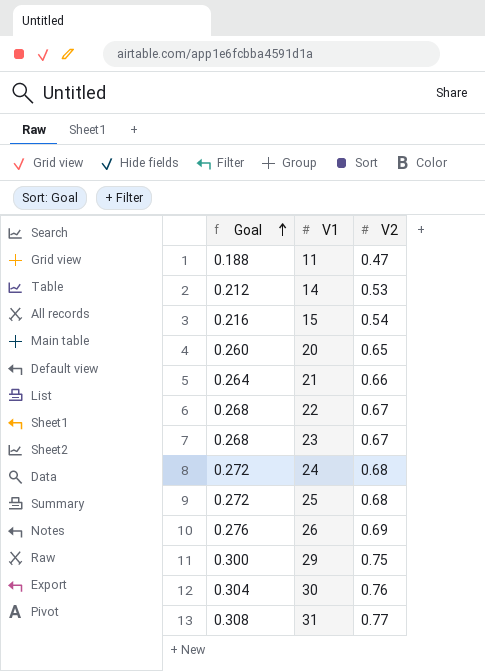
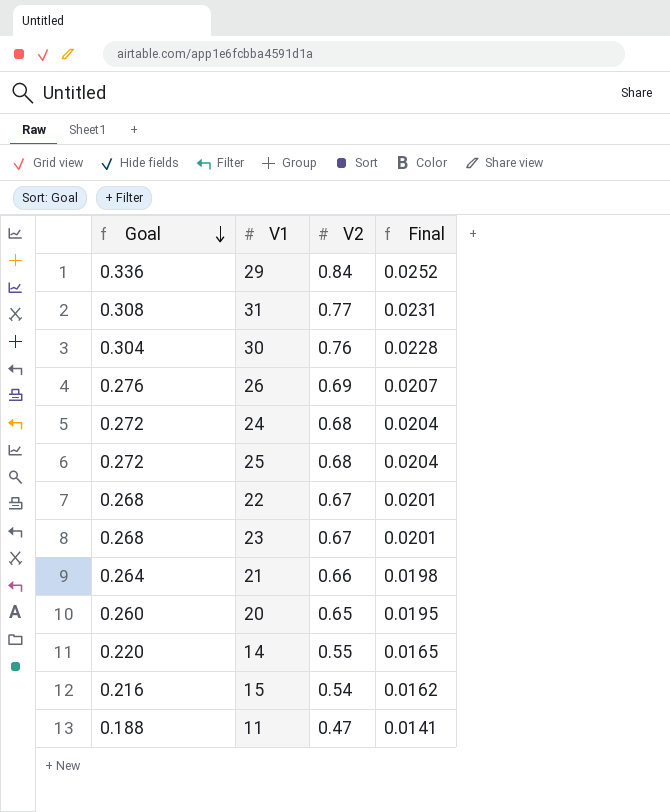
row order: Goal ascending -> Goal descending
column Final | formula: none -> [V2] * 0.03
29 | Goal: 0.300 -> 0.336
29 | V2: 0.75 -> 0.84
14 | Goal: 0.212 -> 0.220
14 | V2: 0.53 -> 0.55

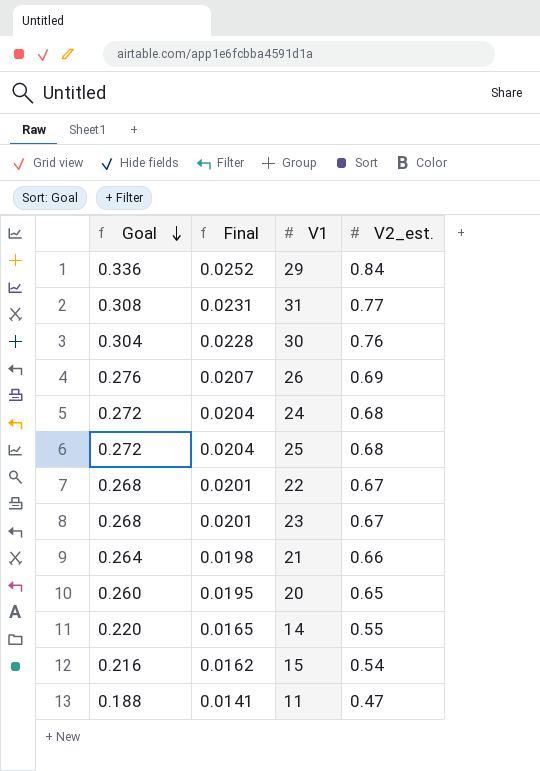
column Final | position: 4 -> 2
column name: V2 -> V2_est.

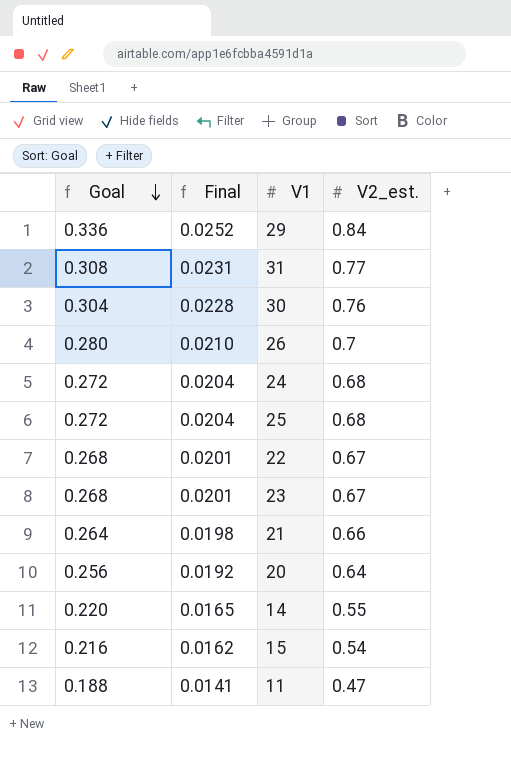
26 | Goal: 0.276 -> 0.280
26 | Final: 0.0207 -> 0.0210
26 | V2_est.: 0.69 -> 0.7
20 | Goal: 0.260 -> 0.256
20 | Final: 0.0195 -> 0.0192
20 | V2_est.: 0.65 -> 0.64

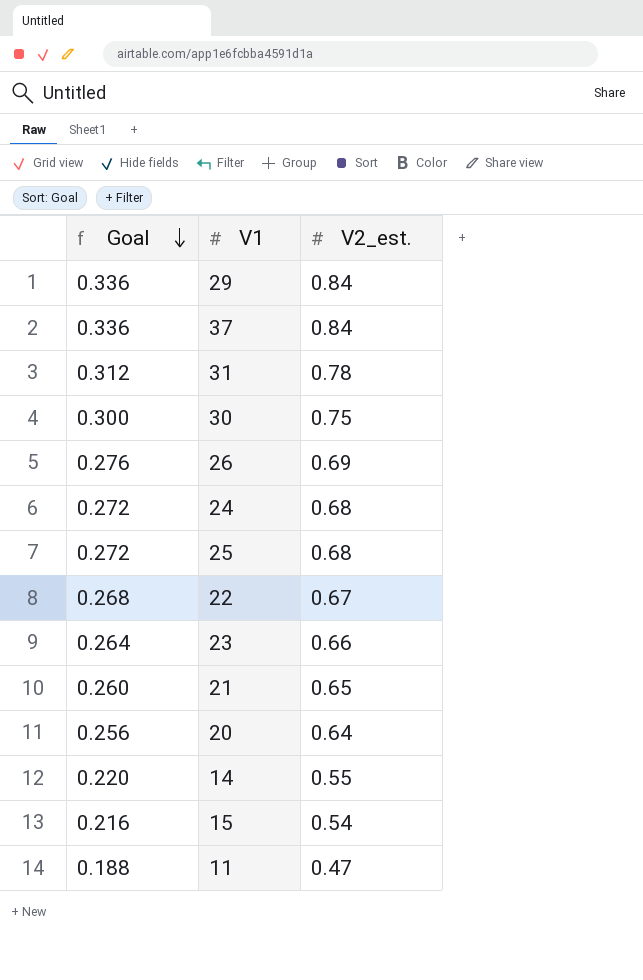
column Final | formula: [V2_est.] * 0.03 -> none
row 37: none -> 0.336 | 0.84
31 | Goal: 0.308 -> 0.312
31 | V2_est.: 0.77 -> 0.78
30 | Goal: 0.304 -> 0.300
30 | V2_est.: 0.76 -> 0.75
26 | Goal: 0.280 -> 0.276
26 | V2_est.: 0.7 -> 0.69
23 | Goal: 0.268 -> 0.264
23 | V2_est.: 0.67 -> 0.66
21 | Goal: 0.264 -> 0.260
21 | V2_est.: 0.66 -> 0.65

